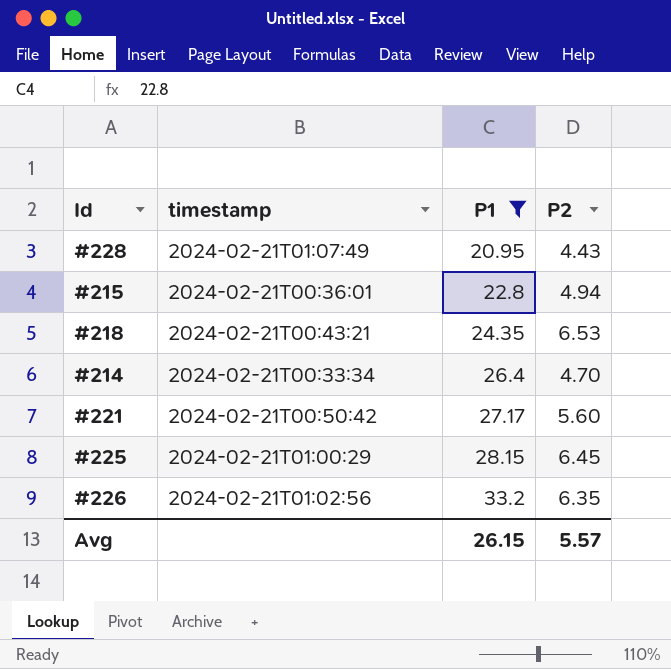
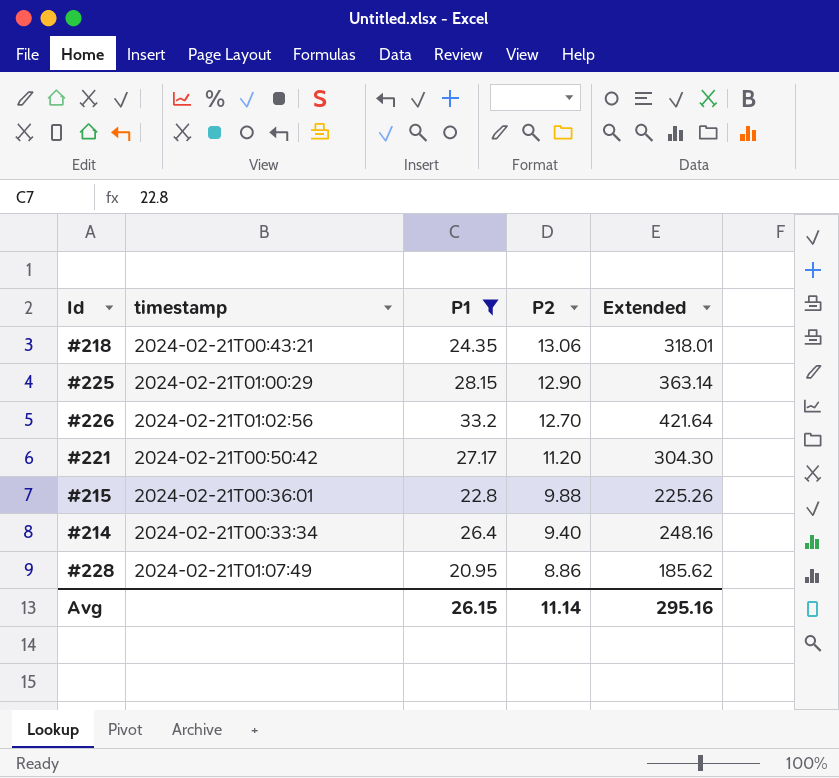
row order: P1 ascending -> P2 descending
column Extended | formula: none -> [P1] * [P2]
#218 | P2: 6.53 -> 13.06
#225 | P2: 6.45 -> 12.90
#226 | P2: 6.35 -> 12.70
#221 | P2: 5.60 -> 11.20
#215 | P2: 4.94 -> 9.88
#214 | P2: 4.70 -> 9.40
#228 | P2: 4.43 -> 8.86
Avg | P2: 5.57 -> 11.14

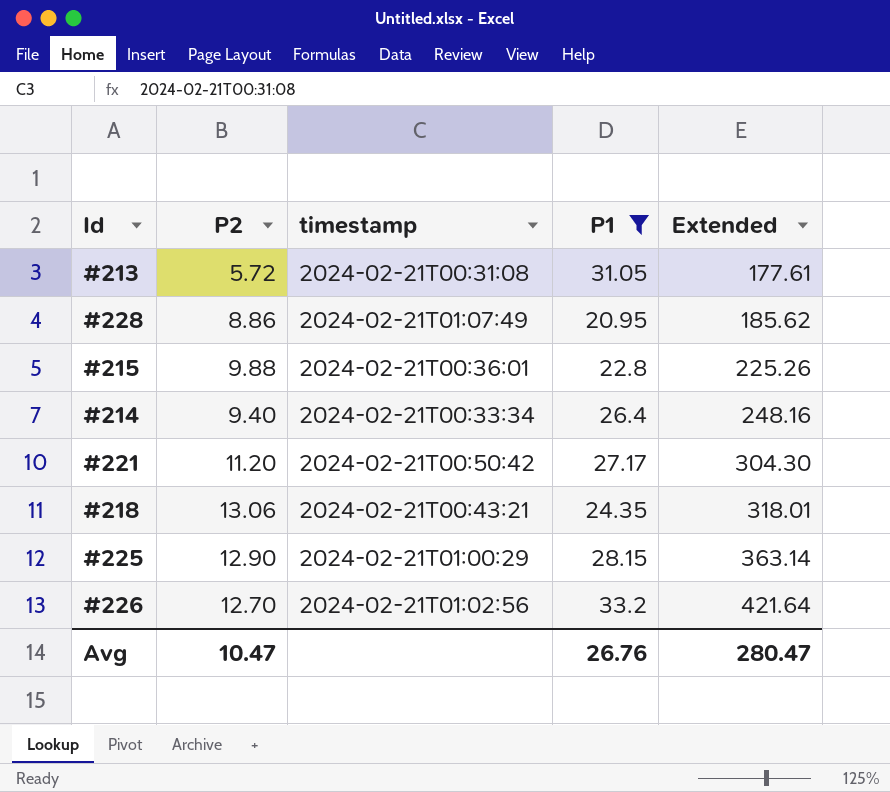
row order: P2 descending -> Extended ascending
column P2 | position: 4 -> 2
row #213: none -> 5.72 | 2024-02-21T00:31:08 | 31.05 | 177.61
Avg | P2: 11.14 -> 10.47
Avg | P1: 26.15 -> 26.76
Avg | Extended: 295.16 -> 280.47

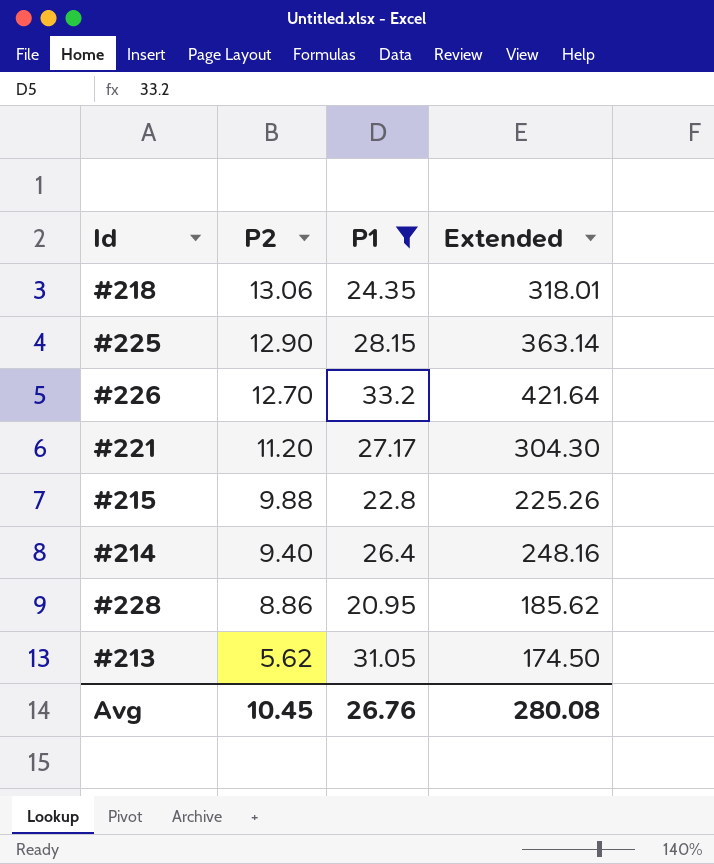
row order: Extended ascending -> P2 descending
column timestamp | position: 3 -> none
#213 | P2: 5.72 -> 5.62
#213 | Extended: 177.61 -> 174.50
Avg | P2: 10.47 -> 10.45
Avg | Extended: 280.47 -> 280.08

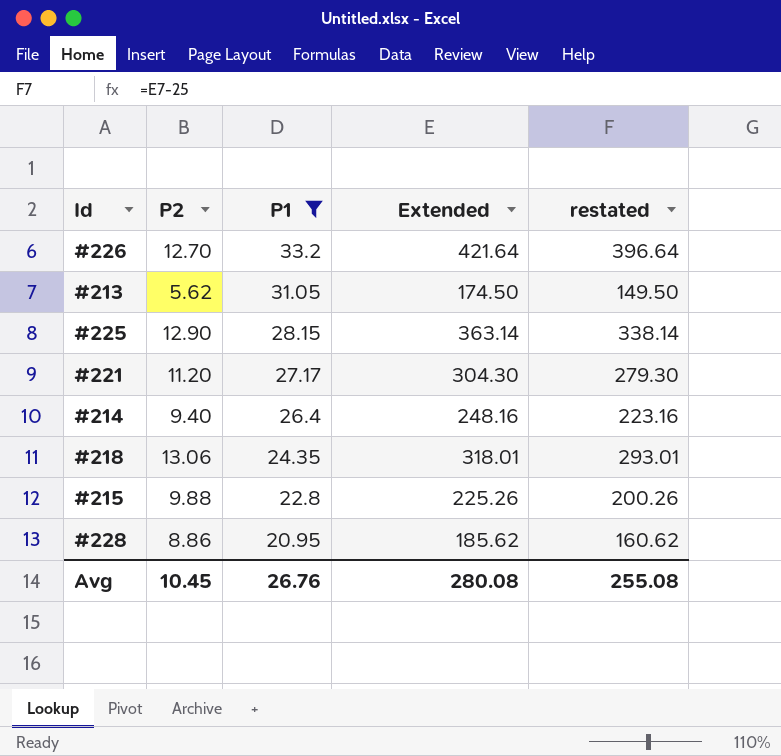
row order: P2 descending -> P1 descending
column restated | formula: none -> [Extended] - 25

